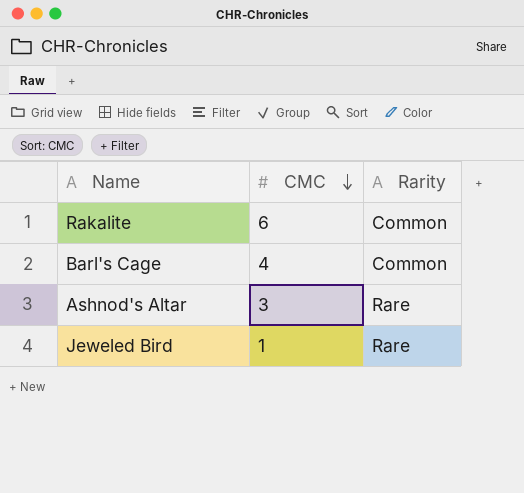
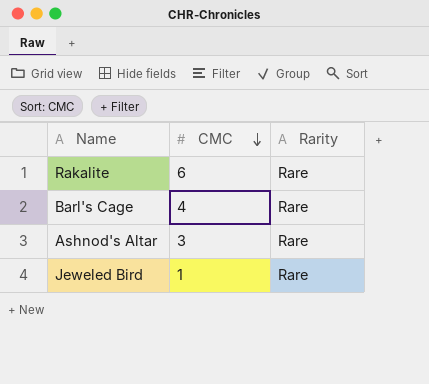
Rakalite | Rarity: Common -> Rare
Barl's Cage | Rarity: Common -> Rare

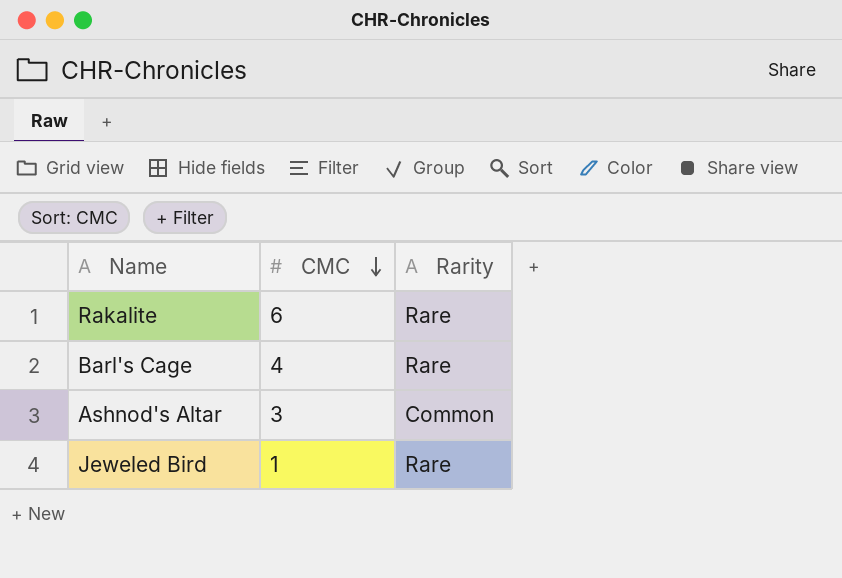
Ashnod's Altar | Rarity: Rare -> Common

